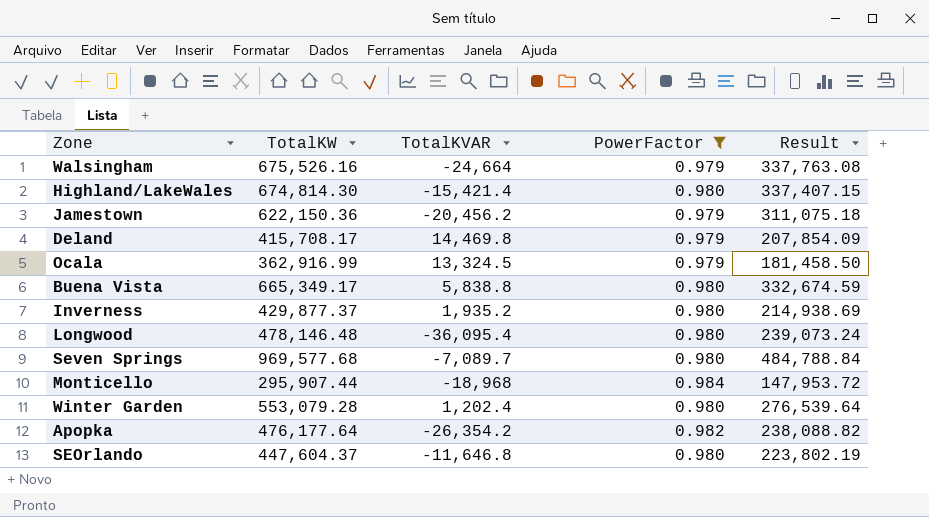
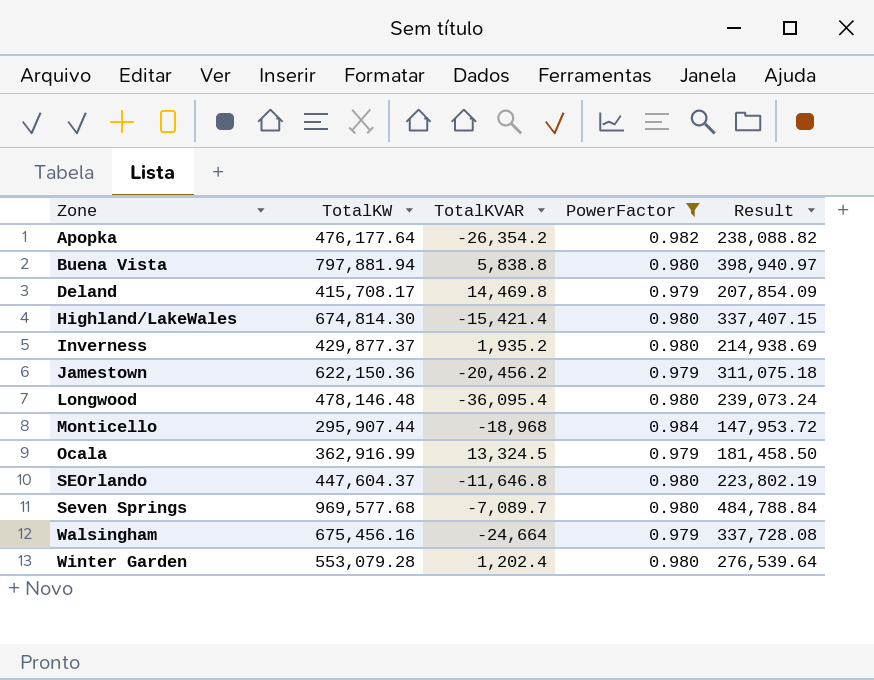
row order: none -> Zone ascending
Buena Vista | TotalKW: 665,349.17 -> 797,881.94
Buena Vista | Result: 332,674.59 -> 398,940.97
Walsingham | TotalKW: 675,526.16 -> 675,456.16
Walsingham | Result: 337,763.08 -> 337,728.08

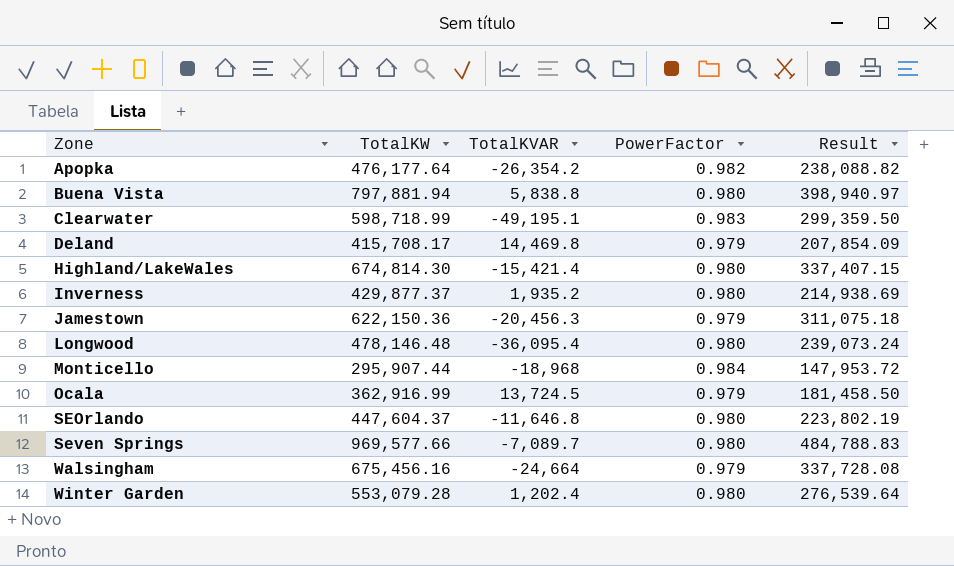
filter: PowerFactor != 0.983 -> none
Jamestown | TotalKVAR: -20,456.2 -> -20,456.3
Ocala | TotalKVAR: 13,324.5 -> 13,724.5
Seven Springs | TotalKW: 969,577.68 -> 969,577.66
Seven Springs | Result: 484,788.84 -> 484,788.83

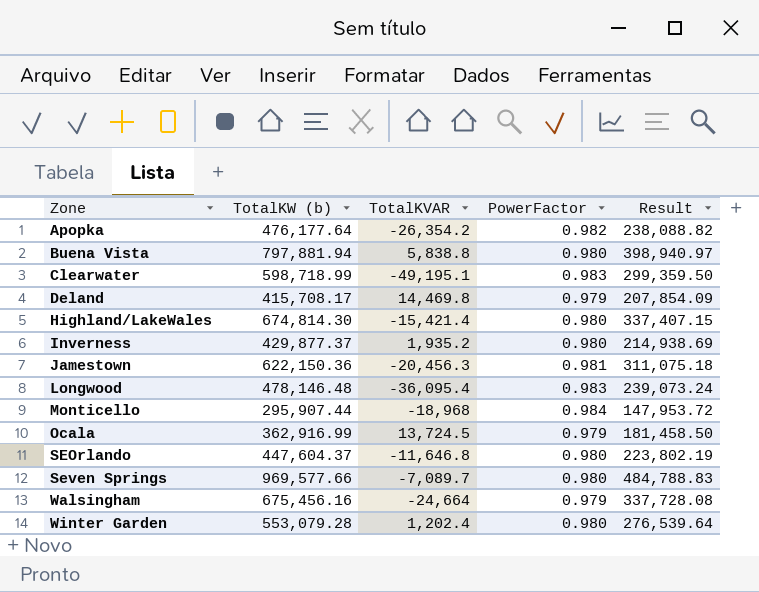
column name: TotalKW -> TotalKW (b)
Jamestown | PowerFactor: 0.979 -> 0.981
Longwood | PowerFactor: 0.980 -> 0.983

